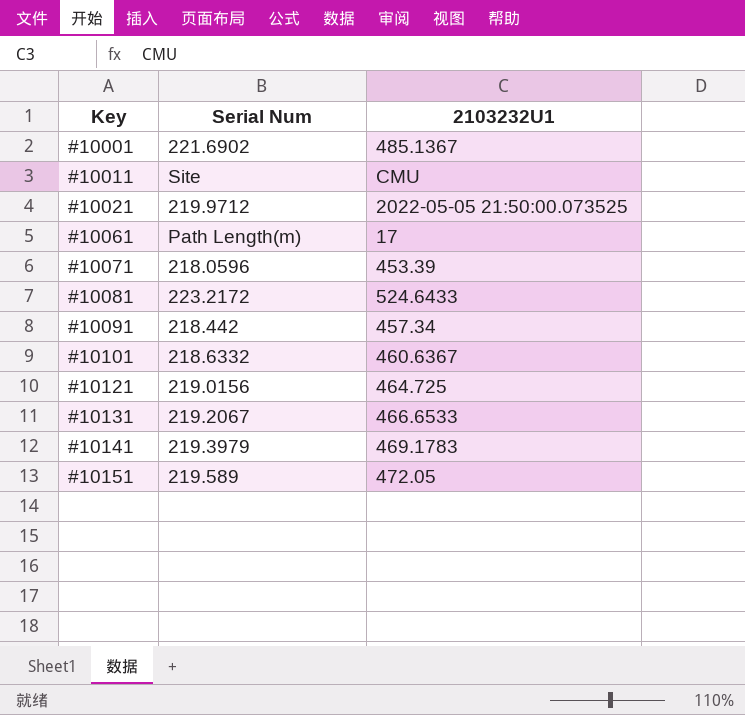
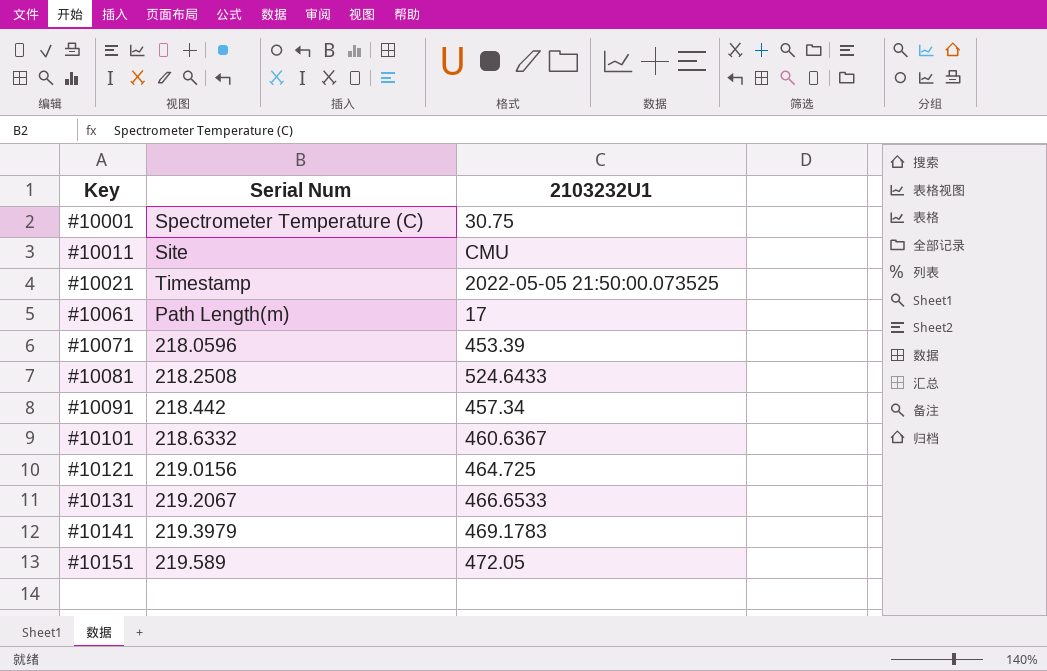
#10001 | Serial Num: 221.6902 -> Spectrometer Temperature (C)
#10001 | 2103232U1: 485.1367 -> 30.75
#10021 | Serial Num: 219.9712 -> Timestamp
#10081 | Serial Num: 223.2172 -> 218.2508

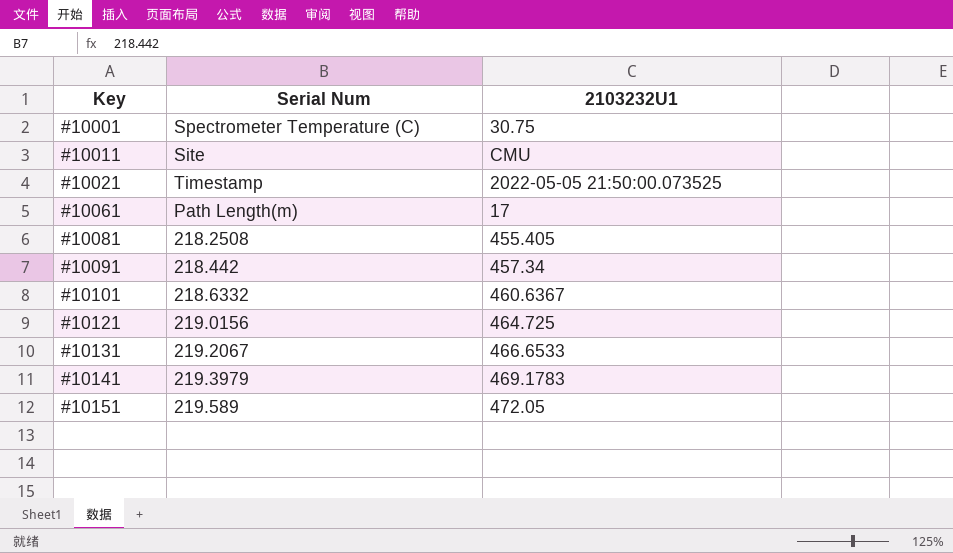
row #10071: 218.0596 | 453.39 -> none
#10081 | 2103232U1: 524.6433 -> 455.405

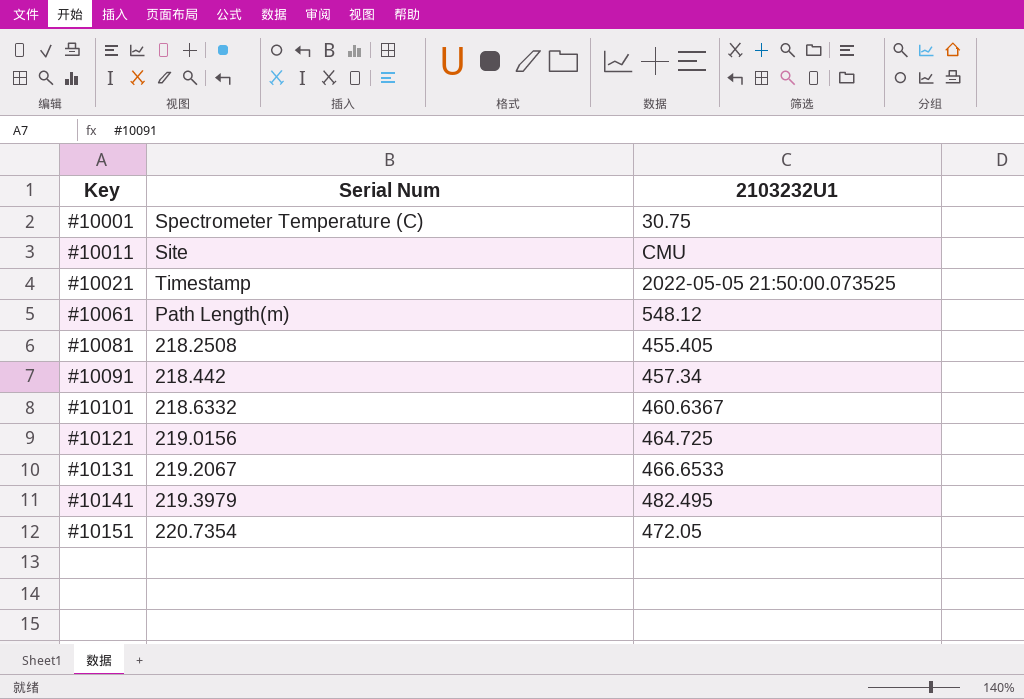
#10061 | 2103232U1: 17 -> 548.12
#10141 | 2103232U1: 469.1783 -> 482.495
#10151 | Serial Num: 219.589 -> 220.7354

